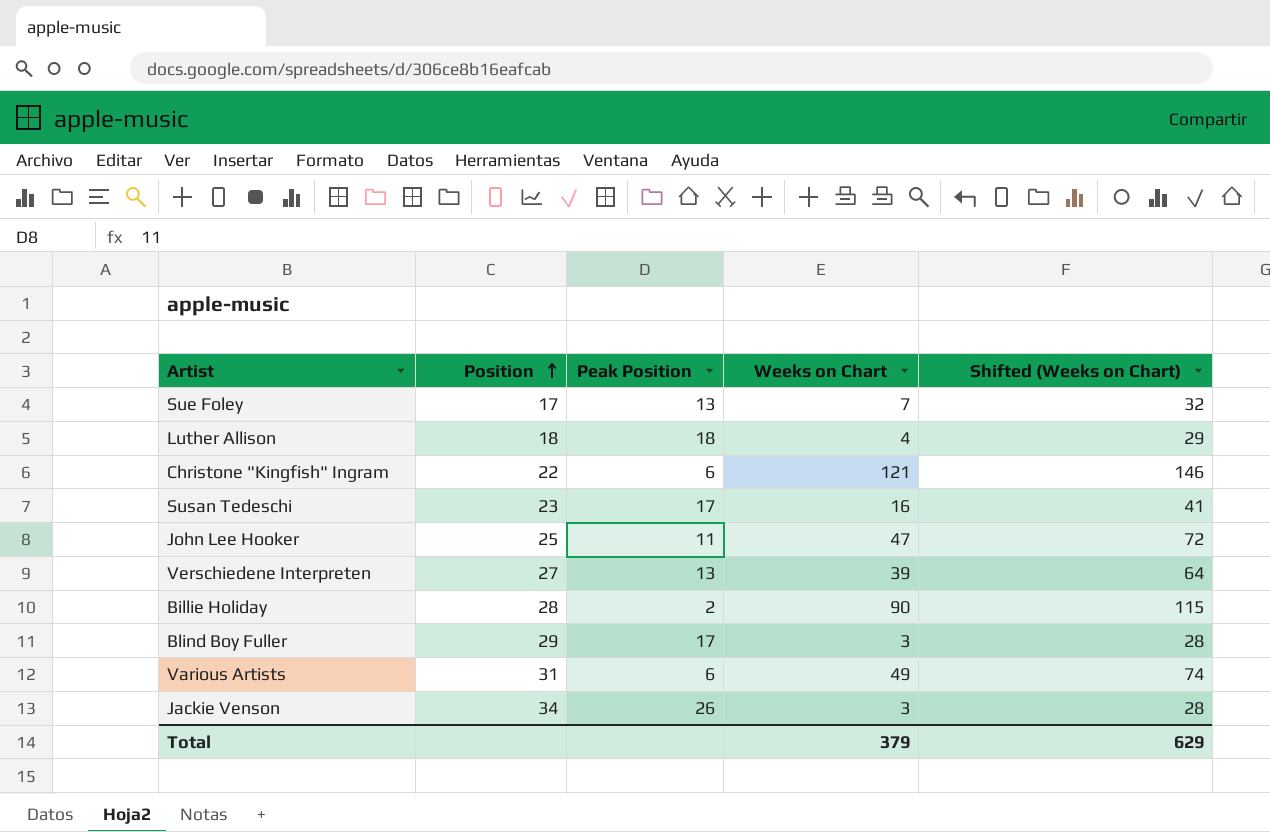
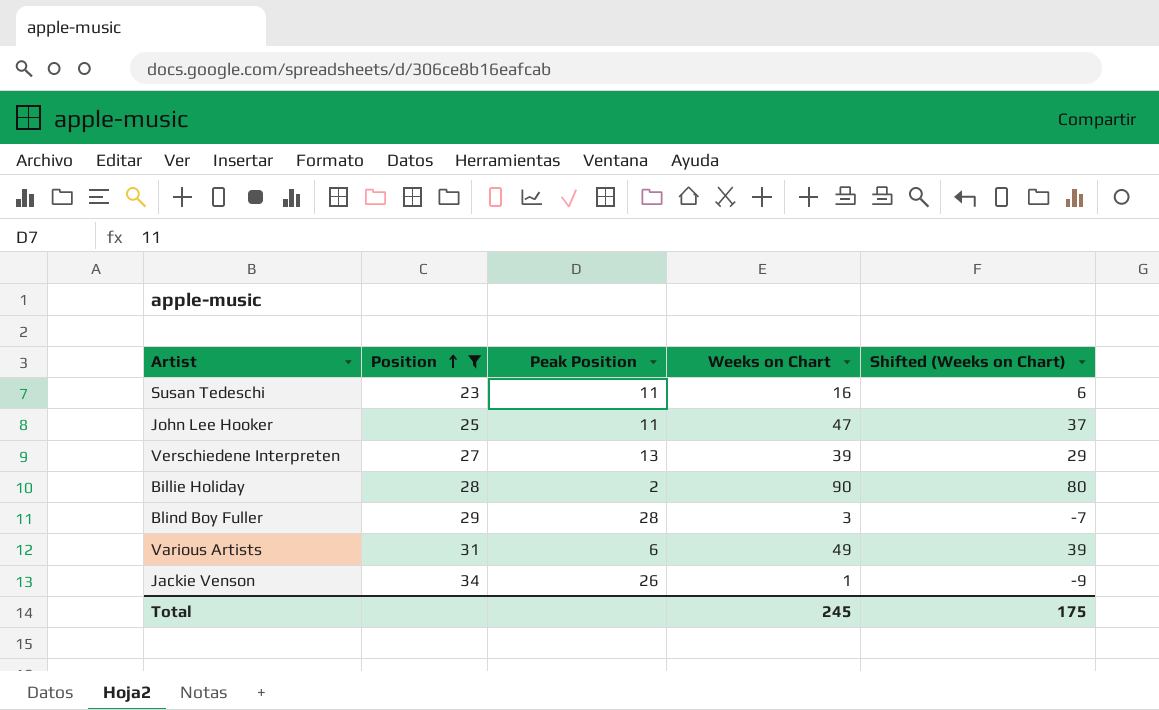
filter: none -> Position >= 23
column Shifted (Weeks on Chart) | formula: [Weeks on Chart] + 25 -> [Weeks on Chart] - 10
Susan Tedeschi | Peak Position: 17 -> 11
Blind Boy Fuller | Peak Position: 17 -> 28
Jackie Venson | Weeks on Chart: 3 -> 1
Total | Weeks on Chart: 379 -> 245
Total | Shifted (Weeks on Chart): 629 -> 175

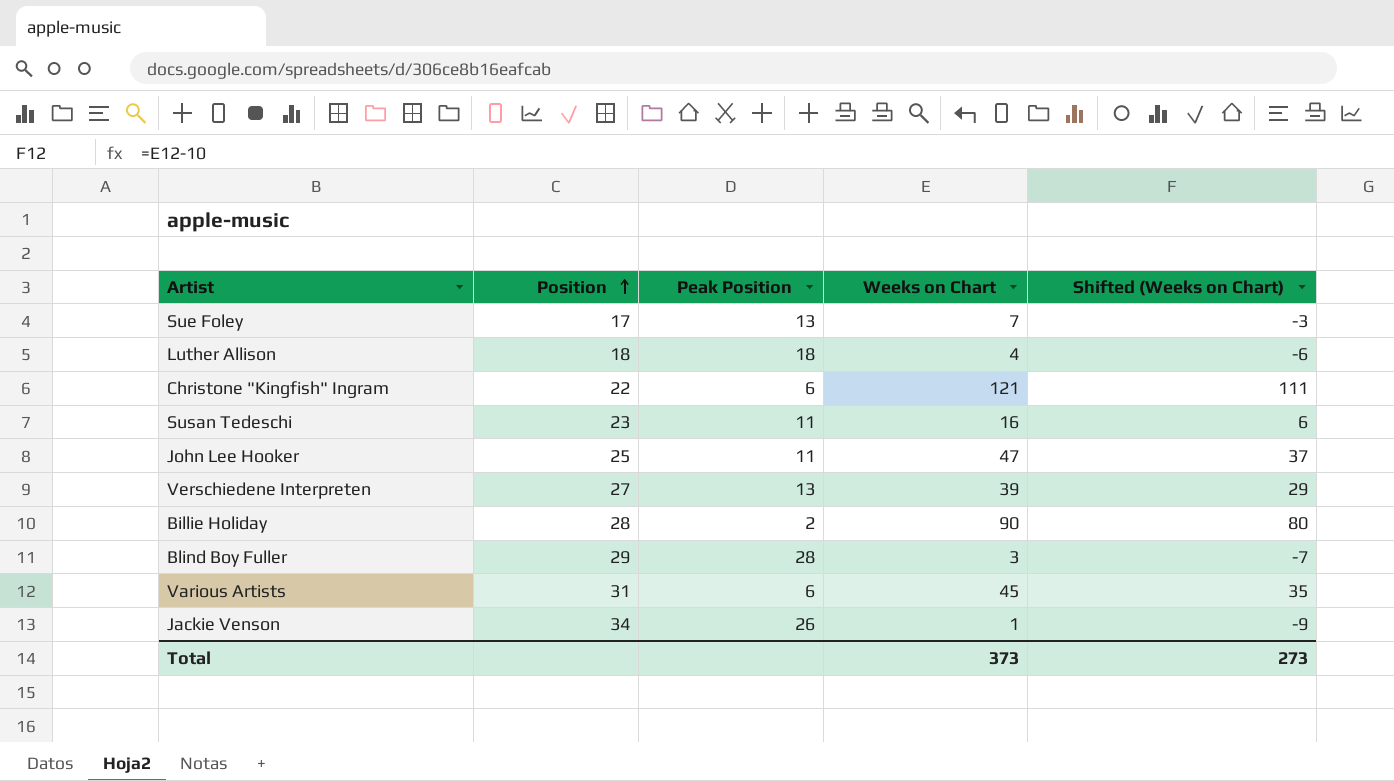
filter: Position >= 23 -> none
Various Artists | Weeks on Chart: 49 -> 45
Various Artists | Shifted (Weeks on Chart): 39 -> 35
Total | Weeks on Chart: 245 -> 373
Total | Shifted (Weeks on Chart): 175 -> 273

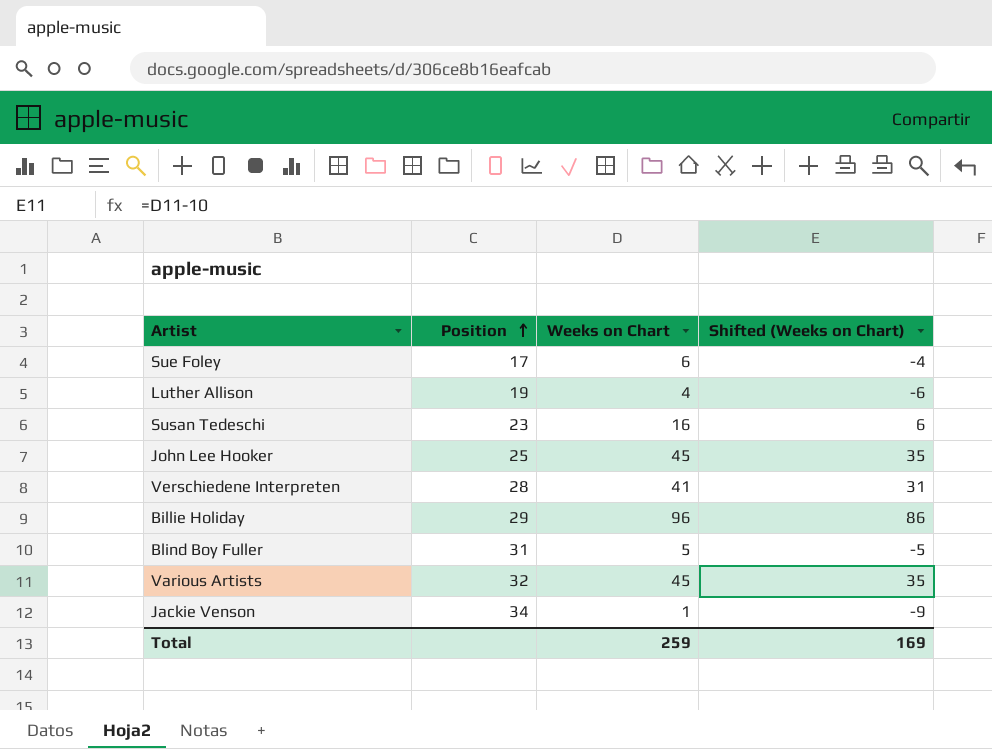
column Peak Position | position: 3 -> none
row Christone "Kingfish" Ingram: 22 | 6 | 121 | 111 -> none
Sue Foley | Weeks on Chart: 7 -> 6
Sue Foley | Shifted (Weeks on Chart): -3 -> -4
Luther Allison | Position: 18 -> 19
John Lee Hooker | Weeks on Chart: 47 -> 45
John Lee Hooker | Shifted (Weeks on Chart): 37 -> 35
Verschiedene Interpreten | Position: 27 -> 28
Verschiedene Interpreten | Weeks on Chart: 39 -> 41
Verschiedene Interpreten | Shifted (Weeks on Chart): 29 -> 31
Billie Holiday | Position: 28 -> 29
Billie Holiday | Weeks on Chart: 90 -> 96
Billie Holiday | Shifted (Weeks on Chart): 80 -> 86
Blind Boy Fuller | Position: 29 -> 31
Blind Boy Fuller | Weeks on Chart: 3 -> 5
Blind Boy Fuller | Shifted (Weeks on Chart): -7 -> -5
Various Artists | Position: 31 -> 32
Total | Weeks on Chart: 373 -> 259
Total | Shifted (Weeks on Chart): 273 -> 169

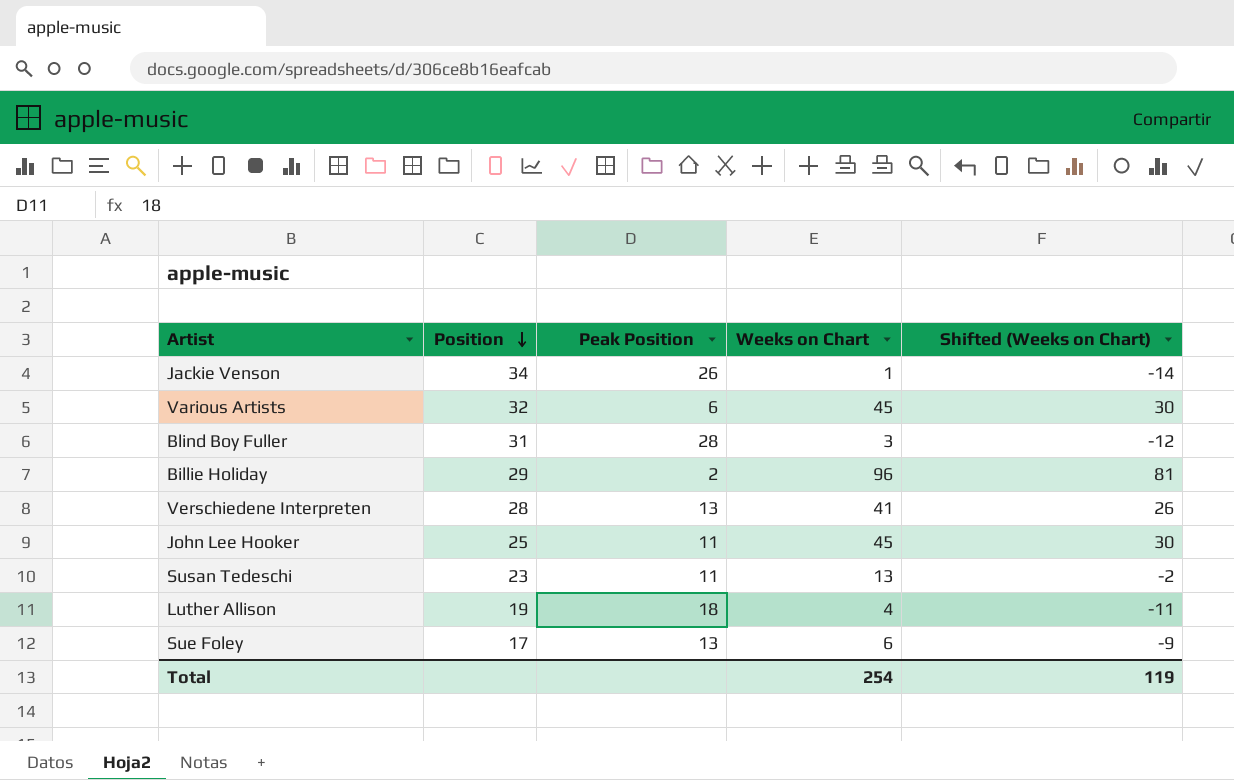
row order: Position ascending -> Position descending
column Peak Position | position: none -> 3
column Shifted (Weeks on Chart) | formula: [Weeks on Chart] - 10 -> [Weeks on Chart] - 15
Blind Boy Fuller | Weeks on Chart: 5 -> 3
Susan Tedeschi | Weeks on Chart: 16 -> 13
Total | Weeks on Chart: 259 -> 254
Total | Shifted (Weeks on Chart): 169 -> 119

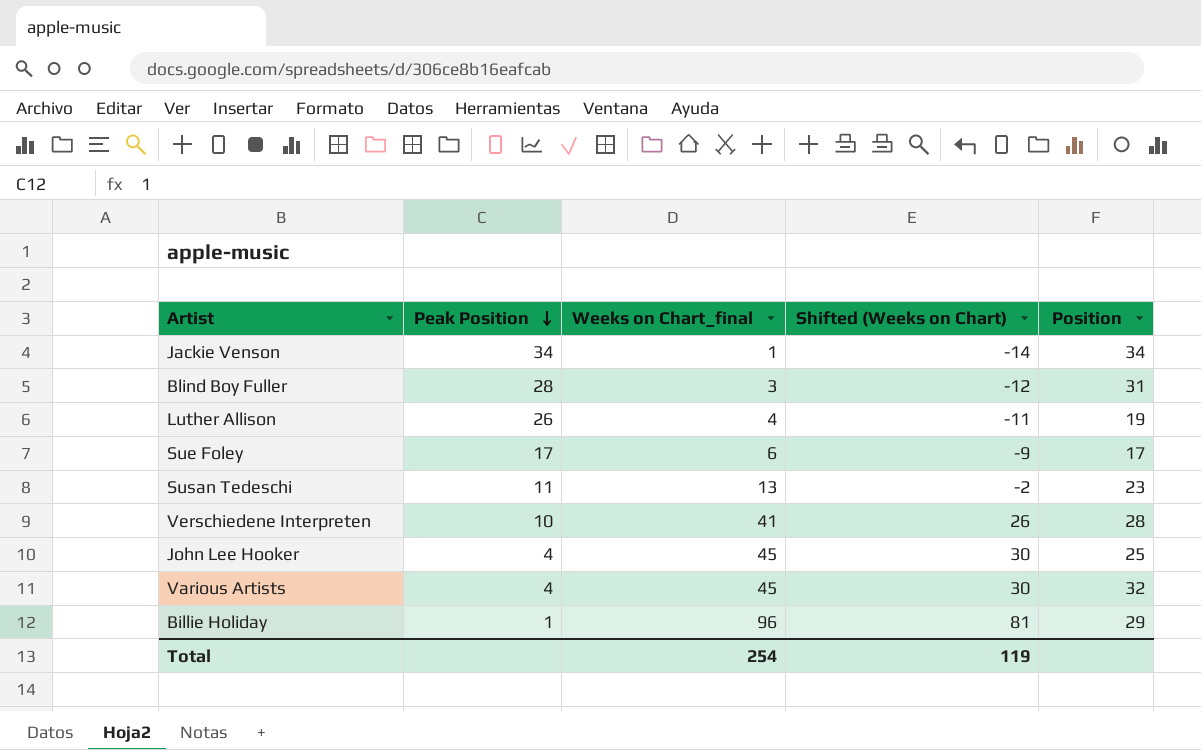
row order: Position descending -> Peak Position descending
column name: Weeks on Chart -> Weeks on Chart_final
column Position | position: 2 -> 5
Jackie Venson | Peak Position: 26 -> 34
Luther Allison | Peak Position: 18 -> 26
Sue Foley | Peak Position: 13 -> 17
Verschiedene Interpreten | Peak Position: 13 -> 10
John Lee Hooker | Peak Position: 11 -> 4
Various Artists | Peak Position: 6 -> 4
Billie Holiday | Peak Position: 2 -> 1

